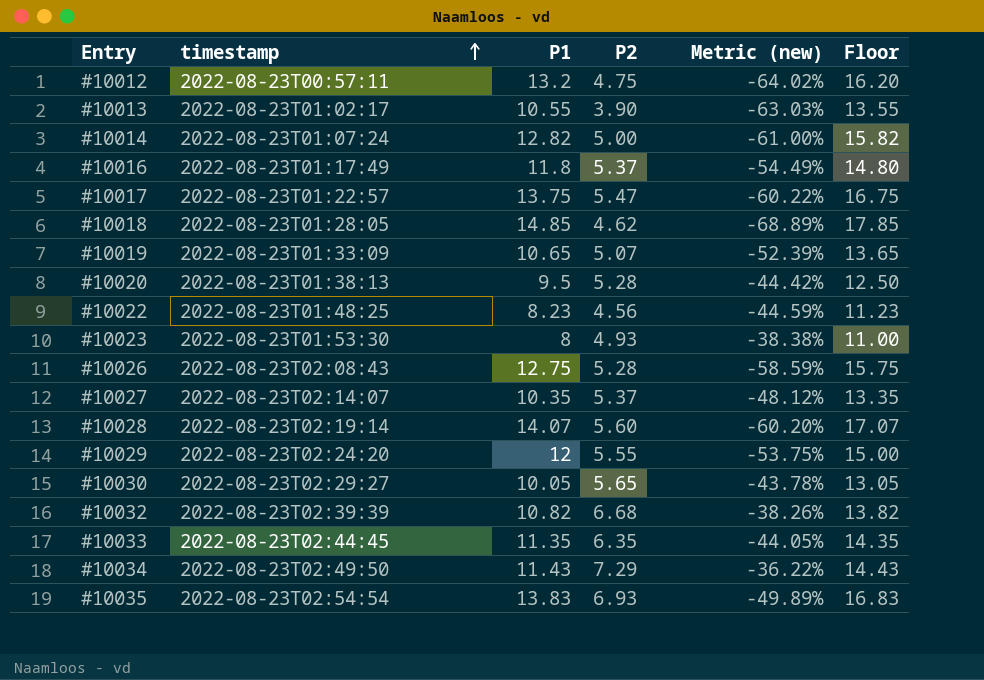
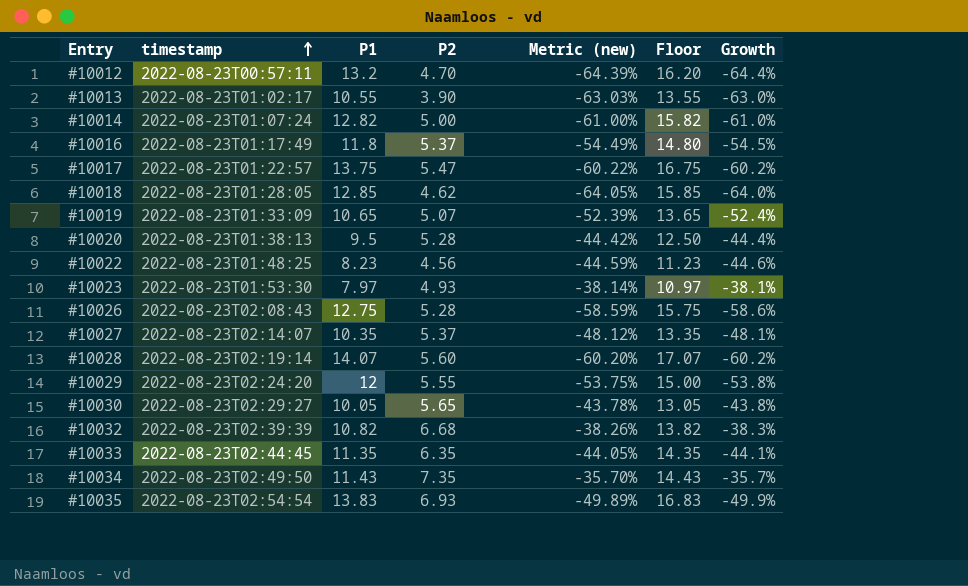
column Growth | formula: none -> ([P2] - [P1]) / [P1]
#10012 | P2: 4.75 -> 4.70
#10012 | Metric (new): -64.02% -> -64.39%
#10018 | P1: 14.85 -> 12.85
#10018 | Metric (new): -68.89% -> -64.05%
#10018 | Floor: 17.85 -> 15.85
#10023 | P1: 8 -> 7.97
#10023 | Metric (new): -38.38% -> -38.14%
#10023 | Floor: 11.00 -> 10.97
#10034 | P2: 7.29 -> 7.35
#10034 | Metric (new): -36.22% -> -35.70%

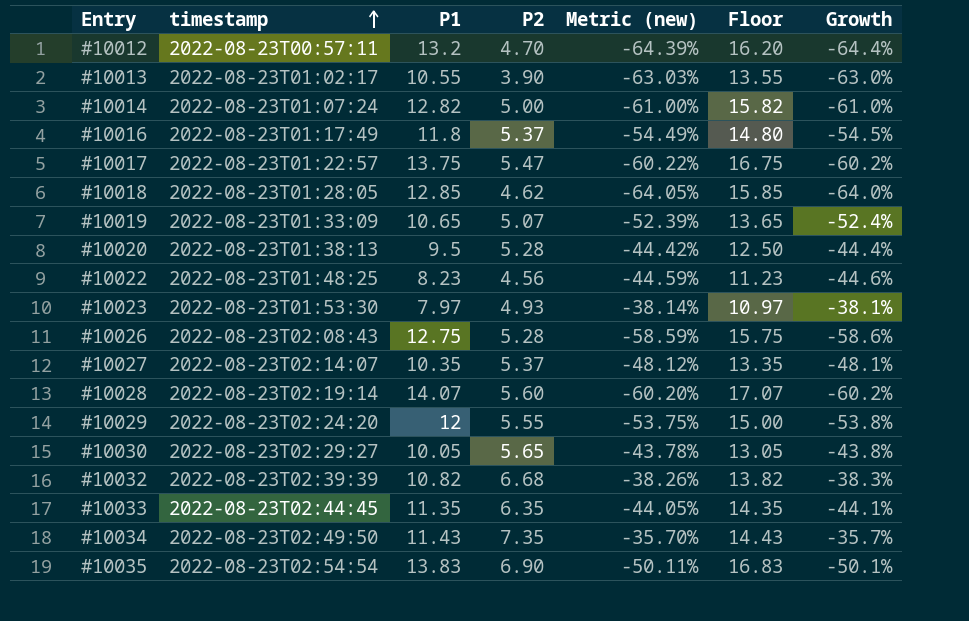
#10035 | P2: 6.93 -> 6.90
#10035 | Metric (new): -49.89% -> -50.11%
#10035 | Growth: -49.9% -> -50.1%

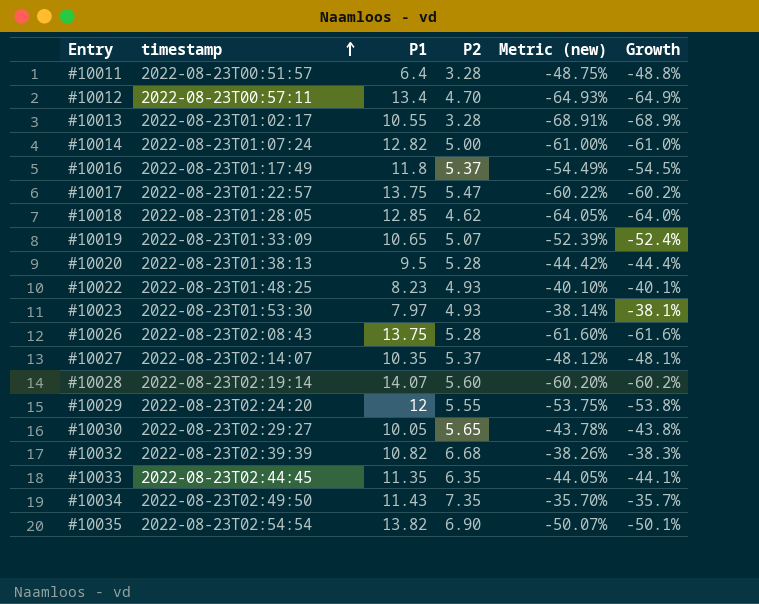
column Floor | formula: [P1] + 3 -> none
row #10011: none -> 2022-08-23T00:51:57 | 6.4 | 3.28 | -48.75% | -48.8%
#10012 | P1: 13.2 -> 13.4
#10012 | Metric (new): -64.39% -> -64.93%
#10012 | Growth: -64.4% -> -64.9%
#10013 | P2: 3.90 -> 3.28
#10013 | Metric (new): -63.03% -> -68.91%
#10013 | Growth: -63.0% -> -68.9%
#10022 | P2: 4.56 -> 4.93
#10022 | Metric (new): -44.59% -> -40.10%
#10022 | Growth: -44.6% -> -40.1%
#10026 | P1: 12.75 -> 13.75
#10026 | Metric (new): -58.59% -> -61.60%
#10026 | Growth: -58.6% -> -61.6%
#10035 | P1: 13.83 -> 13.82
#10035 | Metric (new): -50.11% -> -50.07%

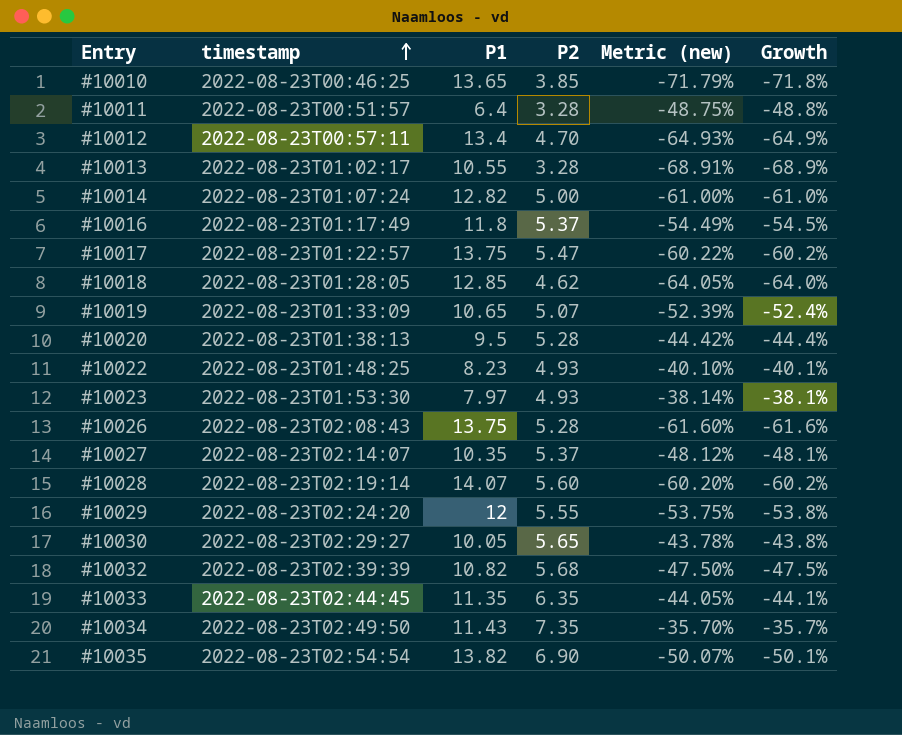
row #10010: none -> 2022-08-23T00:46:25 | 13.65 | 3.85 | -71.79% | -71.8%
#10032 | P2: 6.68 -> 5.68
#10032 | Metric (new): -38.26% -> -47.50%
#10032 | Growth: -38.3% -> -47.5%

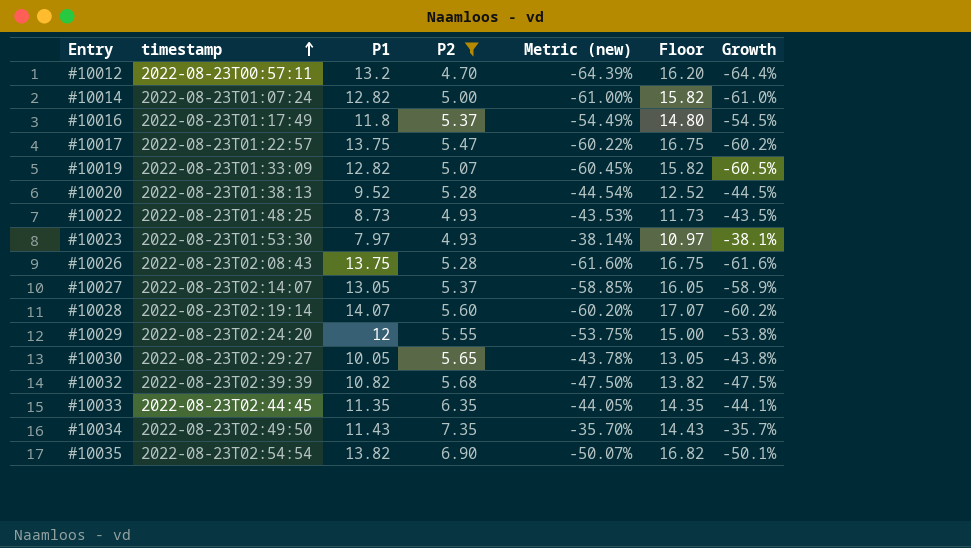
filter: none -> P2 >= 4.70
column Floor | formula: none -> [P1] + 3
#10012 | P1: 13.4 -> 13.2
#10012 | Metric (new): -64.93% -> -64.39%
#10012 | Growth: -64.9% -> -64.4%
#10019 | P1: 10.65 -> 12.82
#10019 | Metric (new): -52.39% -> -60.45%
#10019 | Growth: -52.4% -> -60.5%
#10020 | P1: 9.5 -> 9.52
#10020 | Metric (new): -44.42% -> -44.54%
#10020 | Growth: -44.4% -> -44.5%
#10022 | P1: 8.23 -> 8.73
#10022 | Metric (new): -40.10% -> -43.53%
#10022 | Growth: -40.1% -> -43.5%
#10027 | P1: 10.35 -> 13.05
#10027 | Metric (new): -48.12% -> -58.85%
#10027 | Growth: -48.1% -> -58.9%

